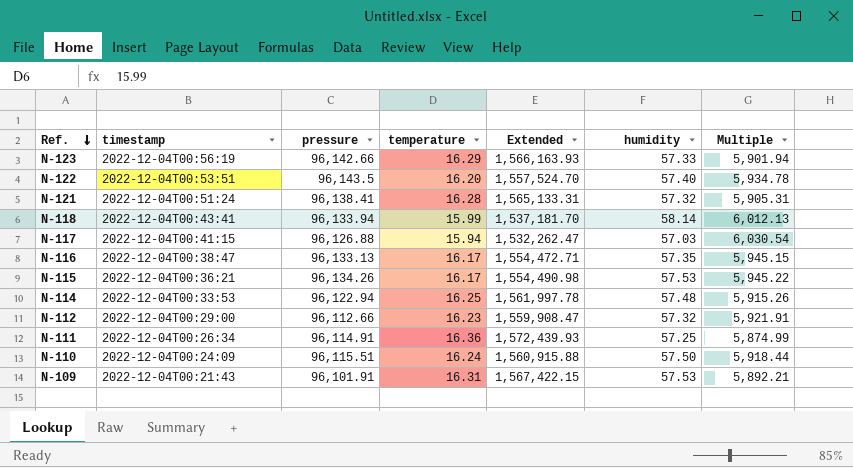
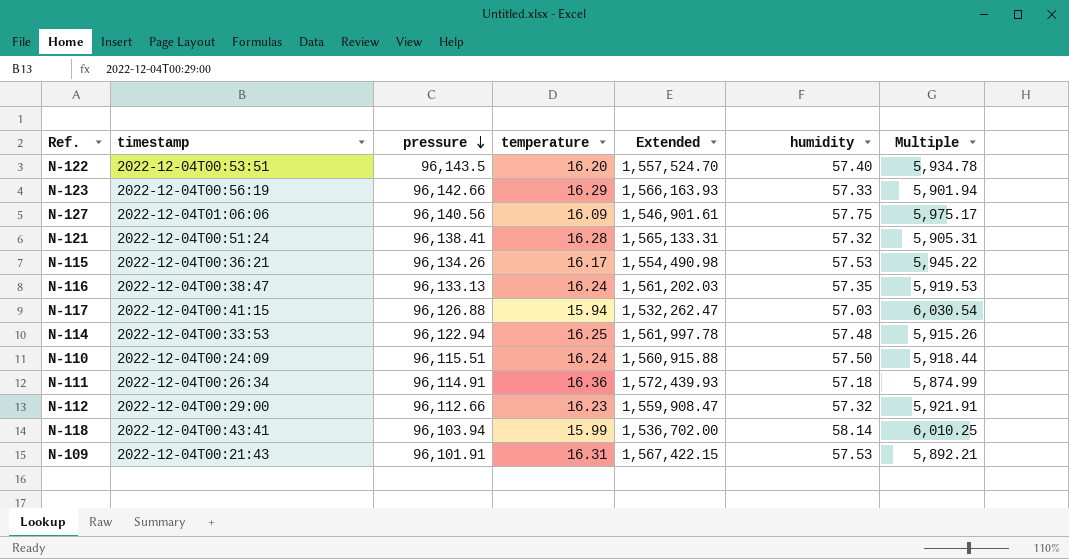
row order: Ref. descending -> pressure descending
row N-127: none -> 2022-12-04T01:06:06 | 96,140.56 | 16.09 | 1,546,901.61 | 57.75 | 5,975.17
N-116 | temperature: 16.17 -> 16.24
N-116 | Extended: 1,554,472.71 -> 1,561,202.03
N-116 | Multiple: 5,945.15 -> 5,919.53
N-111 | humidity: 57.25 -> 57.18
N-118 | pressure: 96,133.94 -> 96,103.94
N-118 | Extended: 1,537,181.70 -> 1,536,702.00
N-118 | Multiple: 6,012.13 -> 6,010.25

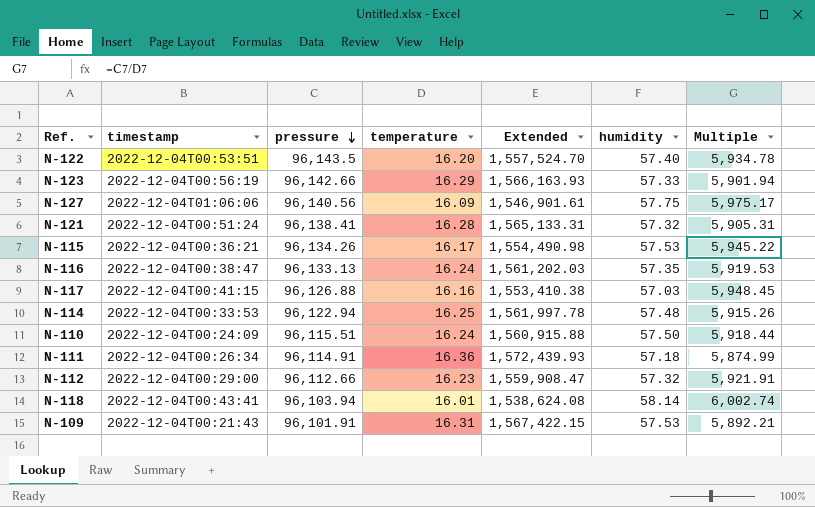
N-117 | temperature: 15.94 -> 16.16
N-117 | Extended: 1,532,262.47 -> 1,553,410.38
N-117 | Multiple: 6,030.54 -> 5,948.45
N-118 | temperature: 15.99 -> 16.01
N-118 | Extended: 1,536,702.00 -> 1,538,624.08
N-118 | Multiple: 6,010.25 -> 6,002.74

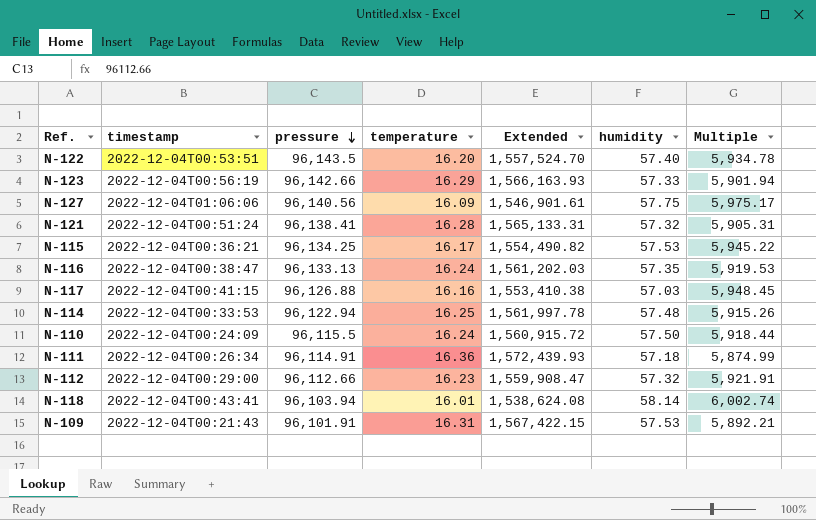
N-115 | pressure: 96,134.26 -> 96,134.25
N-115 | Extended: 1,554,490.98 -> 1,554,490.82
N-110 | pressure: 96,115.51 -> 96,115.5
N-110 | Extended: 1,560,915.88 -> 1,560,915.72

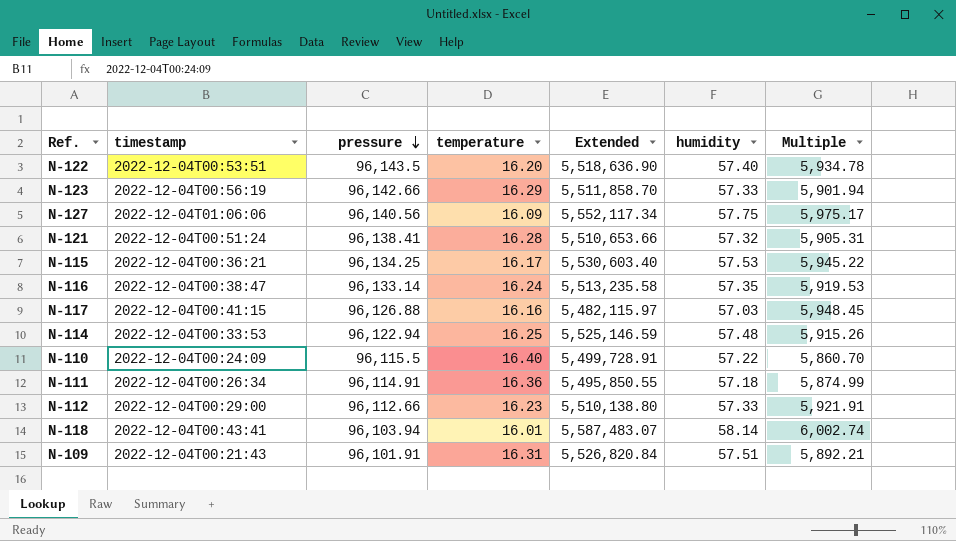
column Extended | formula: [pressure] * [temperature] -> [pressure] * [humidity]
N-116 | pressure: 96,133.13 -> 96,133.14
N-110 | temperature: 16.24 -> 16.40
N-110 | humidity: 57.50 -> 57.22
N-110 | Multiple: 5,918.44 -> 5,860.70
N-112 | humidity: 57.32 -> 57.33
N-109 | humidity: 57.53 -> 57.51

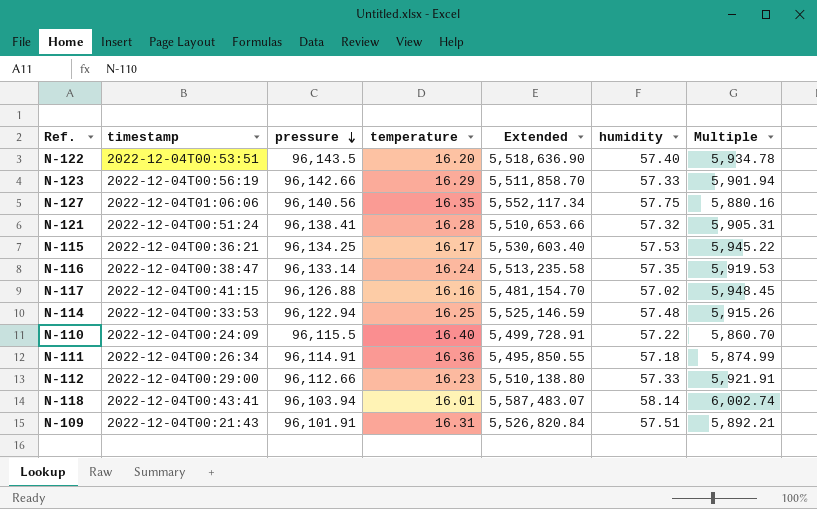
N-127 | temperature: 16.09 -> 16.35
N-127 | Multiple: 5,975.17 -> 5,880.16
N-117 | Extended: 5,482,115.97 -> 5,481,154.70
N-117 | humidity: 57.03 -> 57.02

